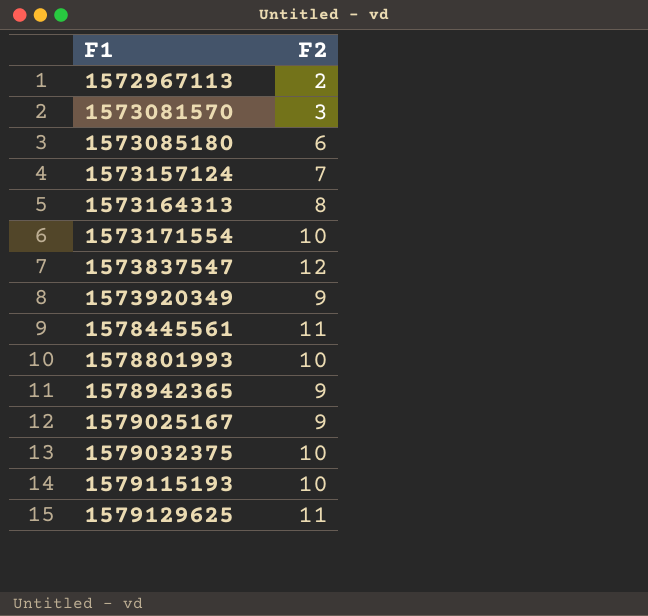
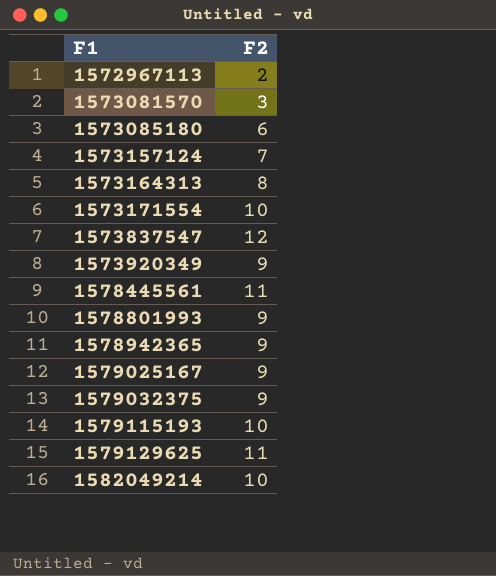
1578801993 | F2: 10 -> 9
1579032375 | F2: 10 -> 9
row 1582049214: none -> 10

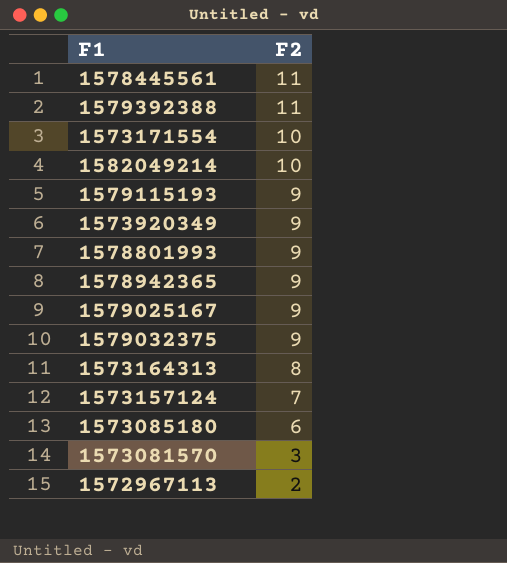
row order: F1 ascending -> F2 descending
row 1573837547: 12 -> none
row 1579129625: 11 -> none
row 1579392388: none -> 11
1579115193 | F2: 10 -> 9

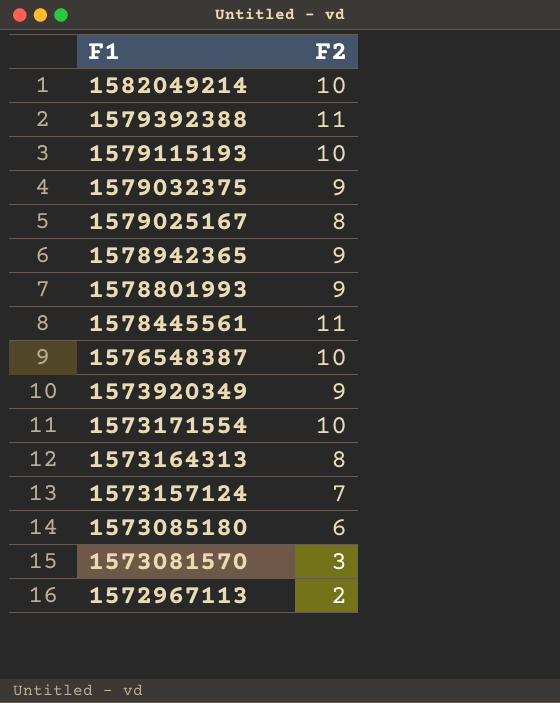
row order: F2 descending -> F1 descending
1579115193 | F2: 9 -> 10
1579025167 | F2: 9 -> 8
row 1576548387: none -> 10

